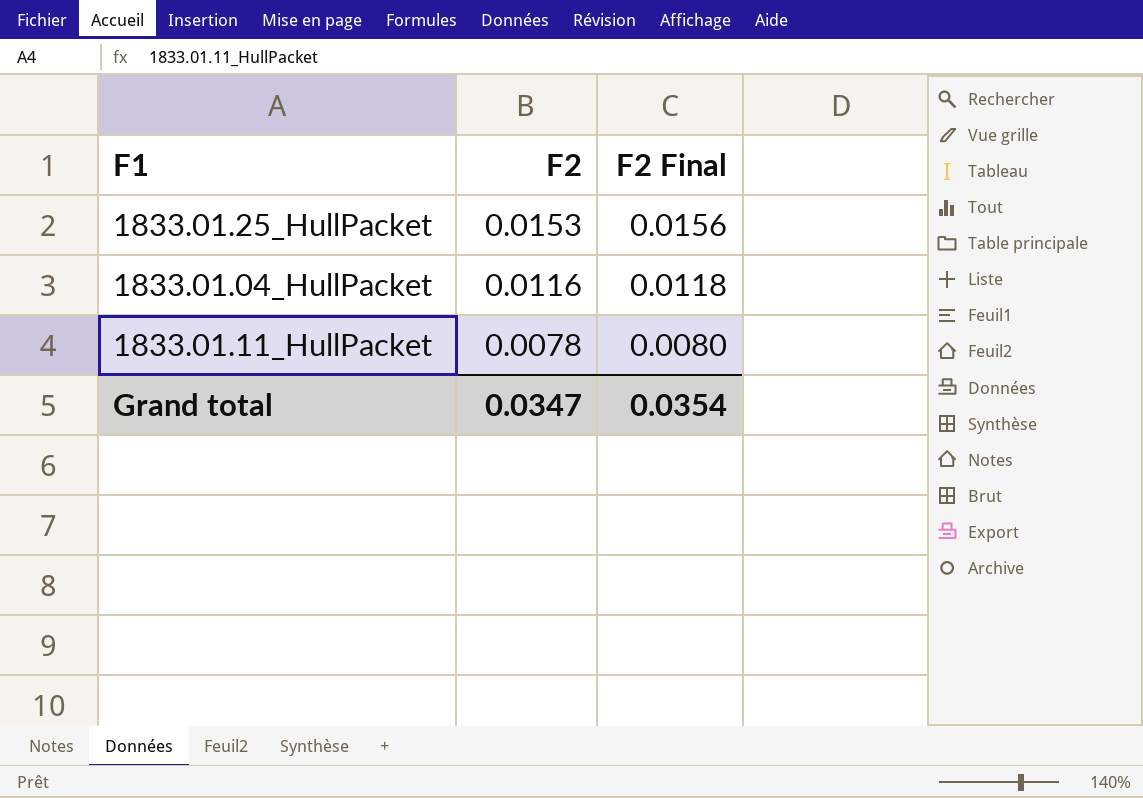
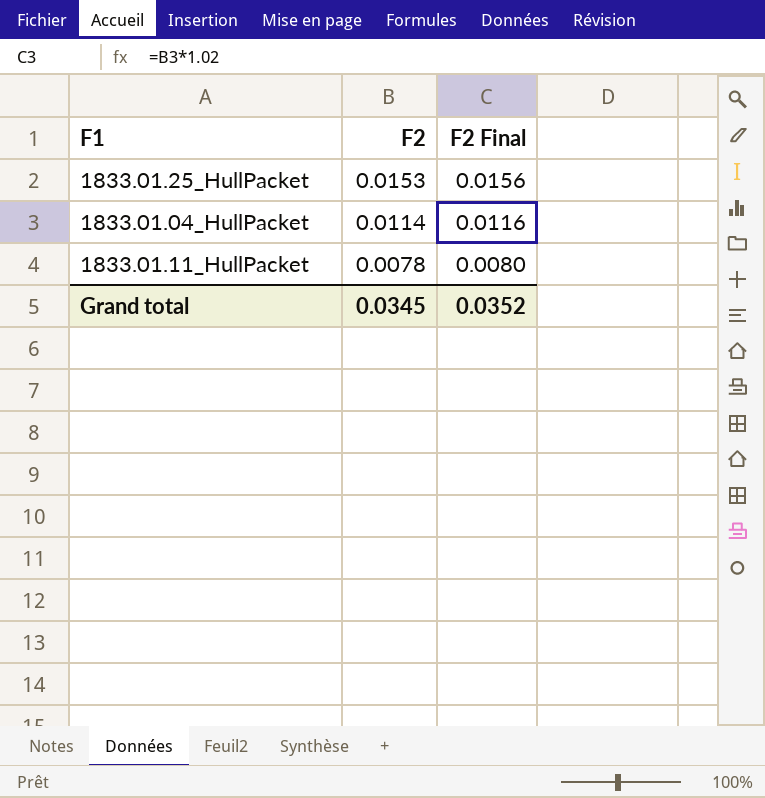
1833.01.04_HullPacket | F2: 0.0116 -> 0.0114
1833.01.04_HullPacket | F2 Final: 0.0118 -> 0.0116
Grand total | F2: 0.0347 -> 0.0345
Grand total | F2 Final: 0.0354 -> 0.0352

